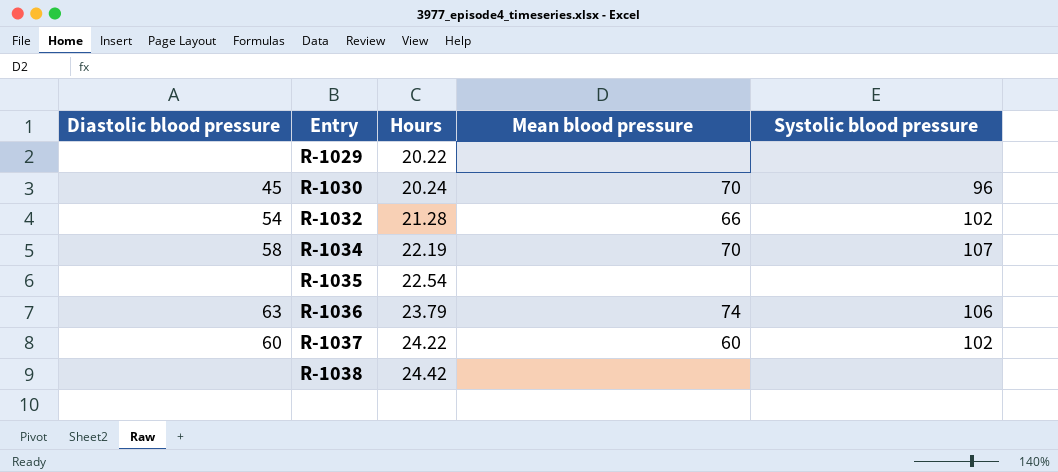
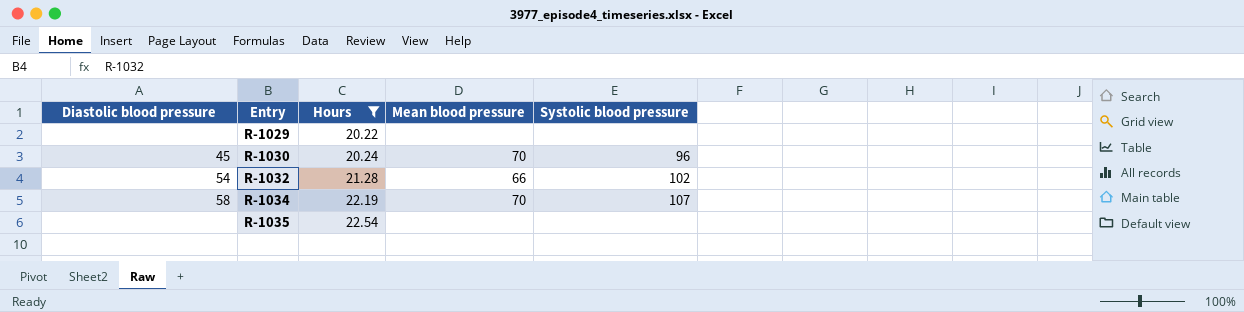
filter: none -> Hours <= 22.54

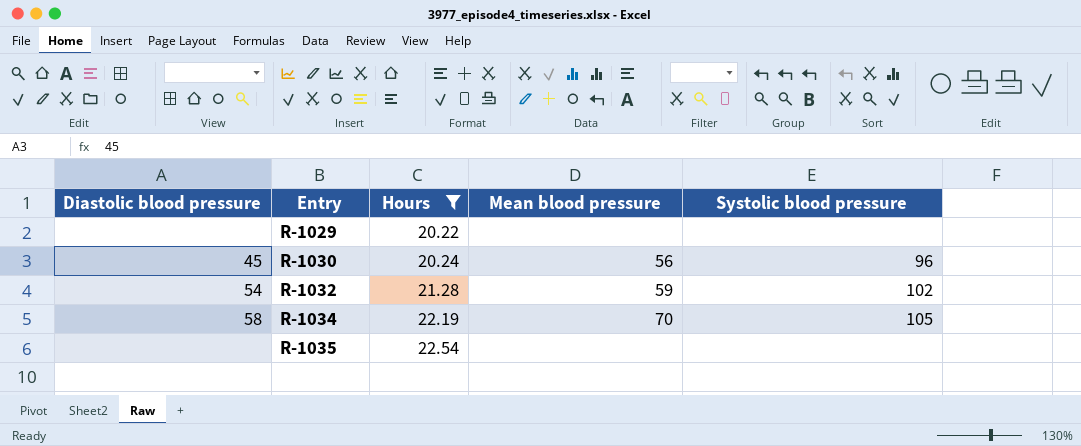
R-1030 | Mean blood pressure: 70 -> 56
R-1032 | Mean blood pressure: 66 -> 59
R-1034 | Systolic blood pressure: 107 -> 105

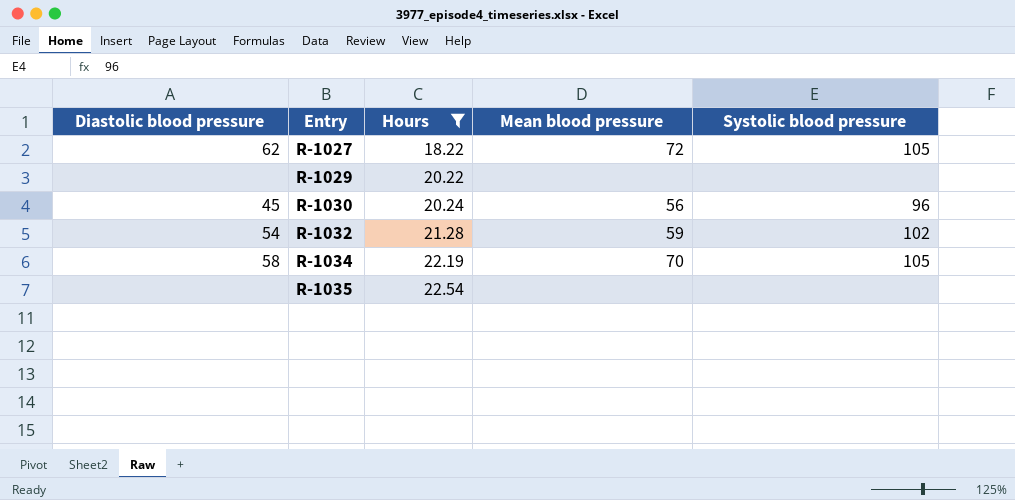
row R-1027: none -> 62 | 18.22 | 72 | 105

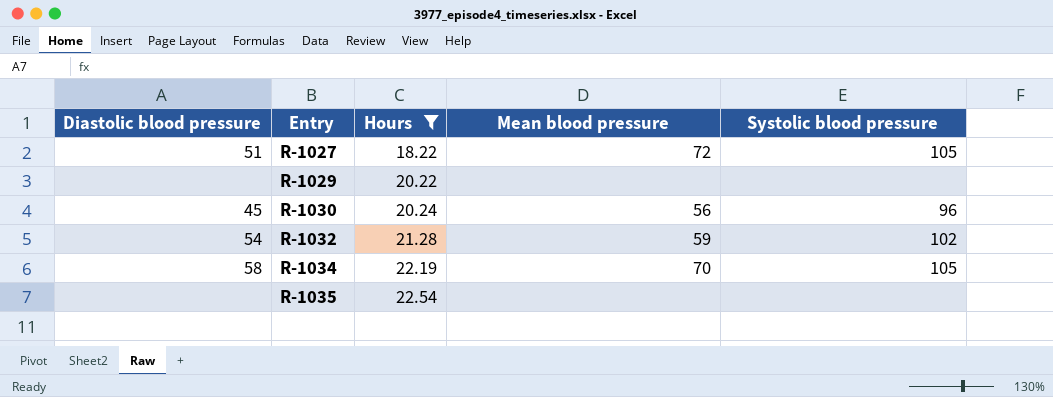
R-1027 | Diastolic blood pressure: 62 -> 51

